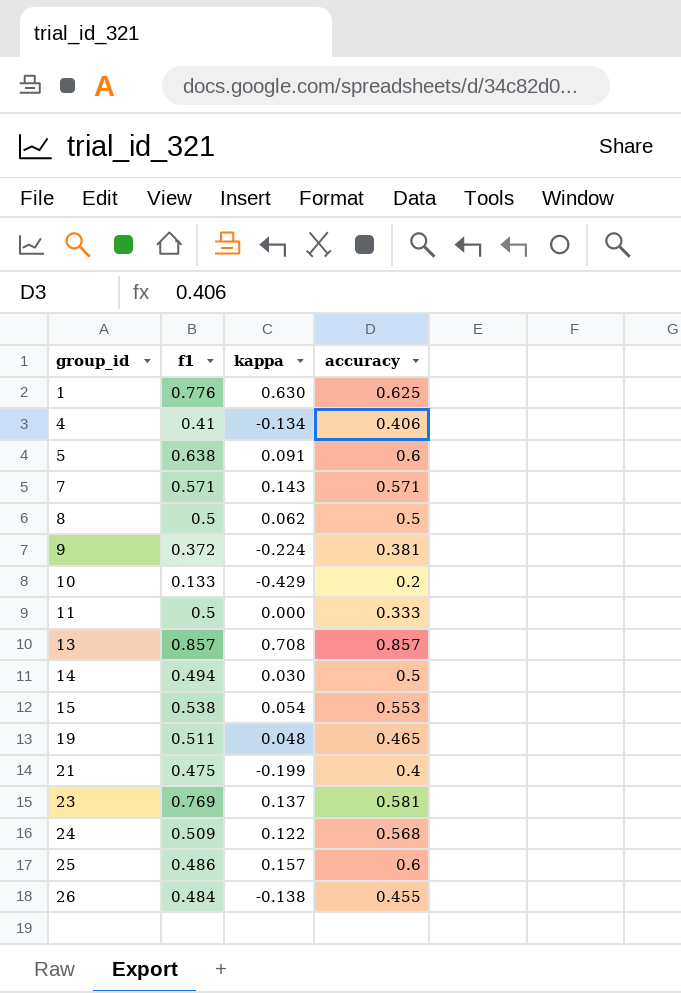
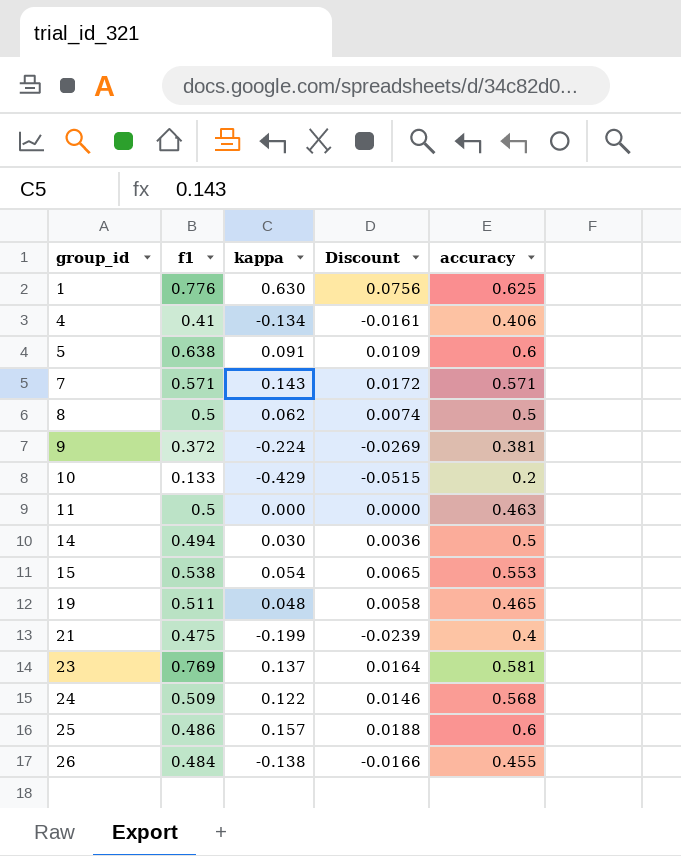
column Discount | formula: none -> [kappa] * 0.12
row 13: 0.857 | 0.708 | 0.857 -> none
11 | accuracy: 0.333 -> 0.463

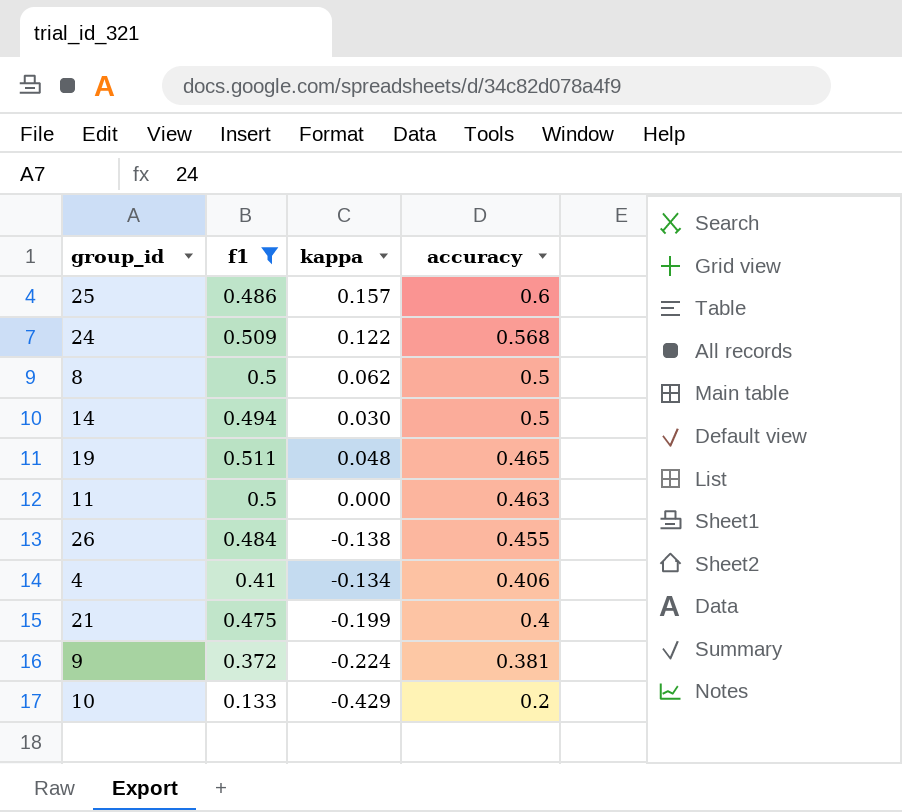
filter: none -> f1 <= 0.511
row order: group_id ascending -> accuracy descending
column Discount | formula: [kappa] * 0.12 -> none

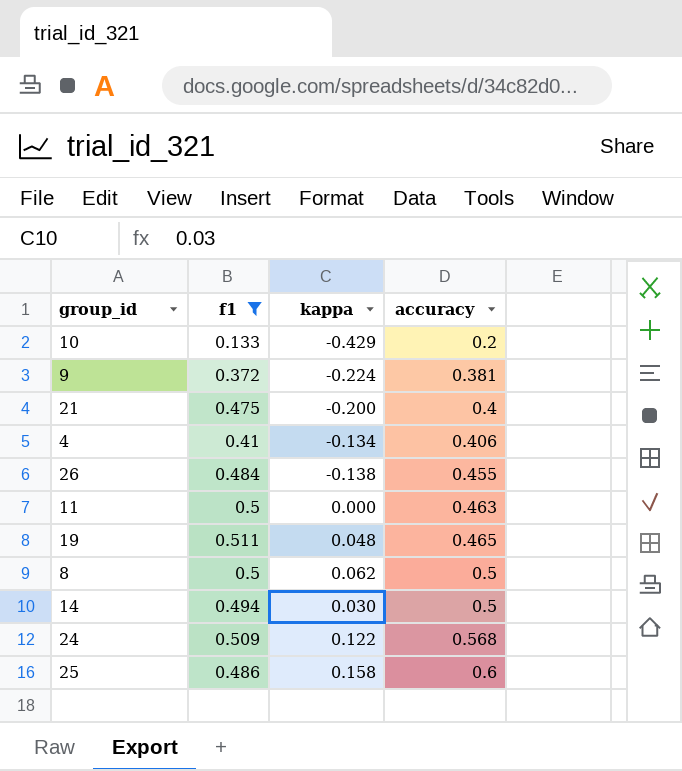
row order: accuracy descending -> accuracy ascending
21 | kappa: -0.199 -> -0.200
25 | kappa: 0.157 -> 0.158

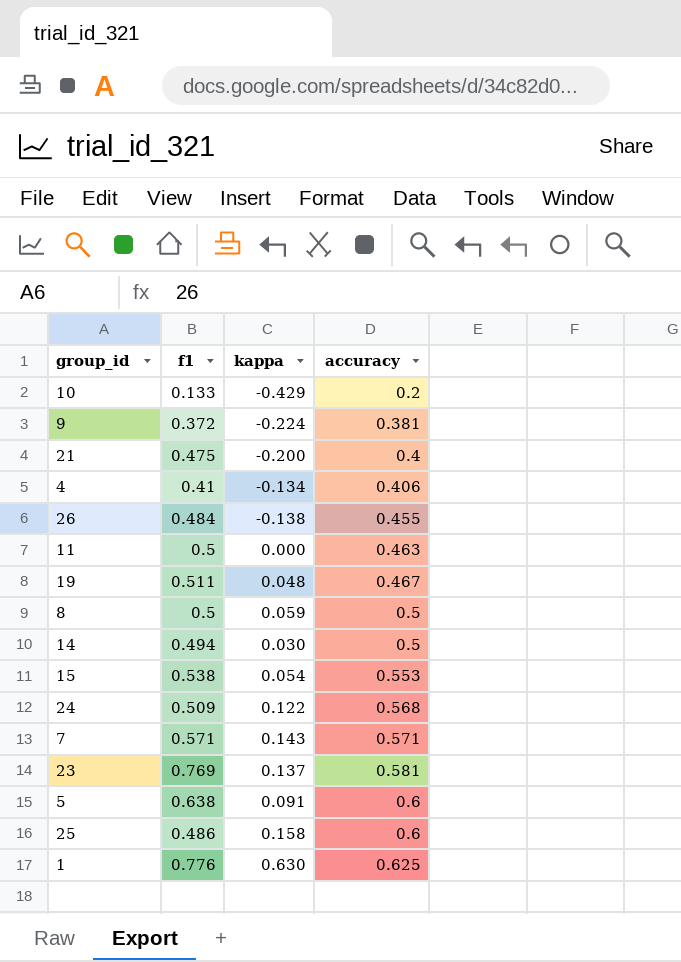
filter: f1 <= 0.511 -> none
19 | accuracy: 0.465 -> 0.467
8 | kappa: 0.062 -> 0.059

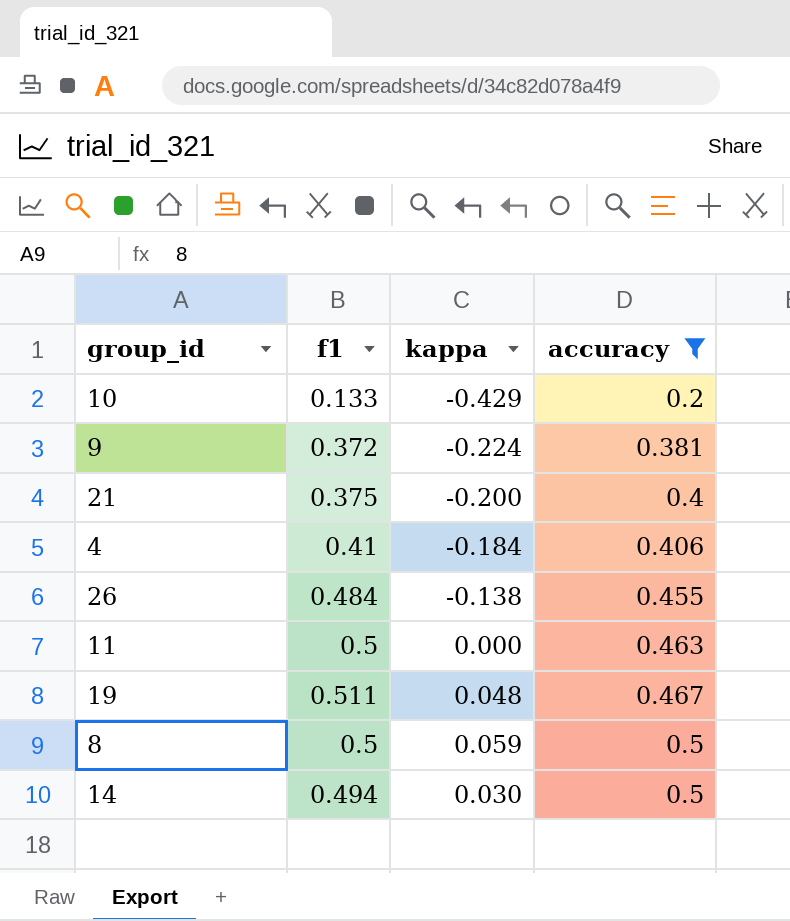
filter: none -> accuracy <= 0.5
21 | f1: 0.475 -> 0.375
4 | kappa: -0.134 -> -0.184

